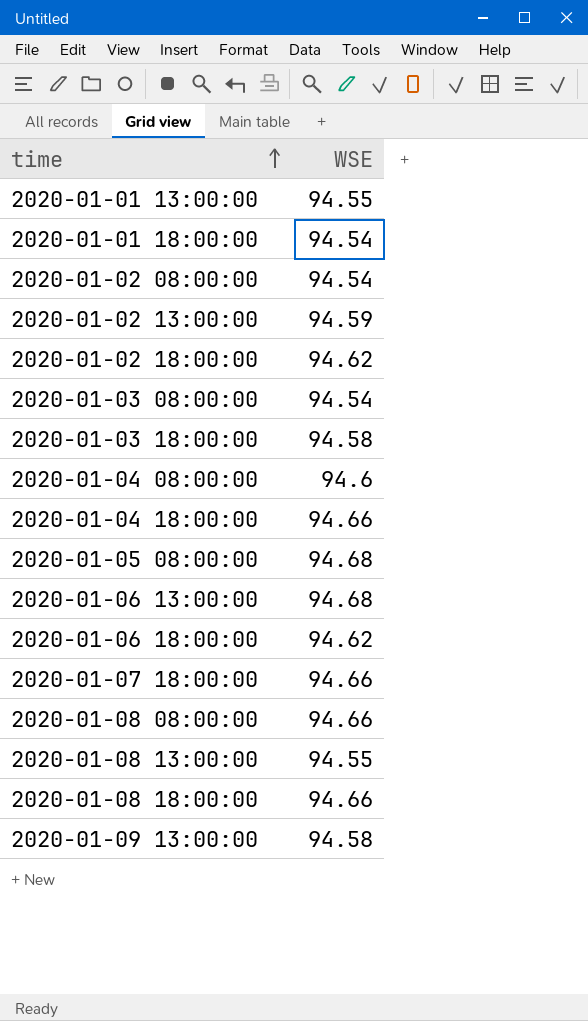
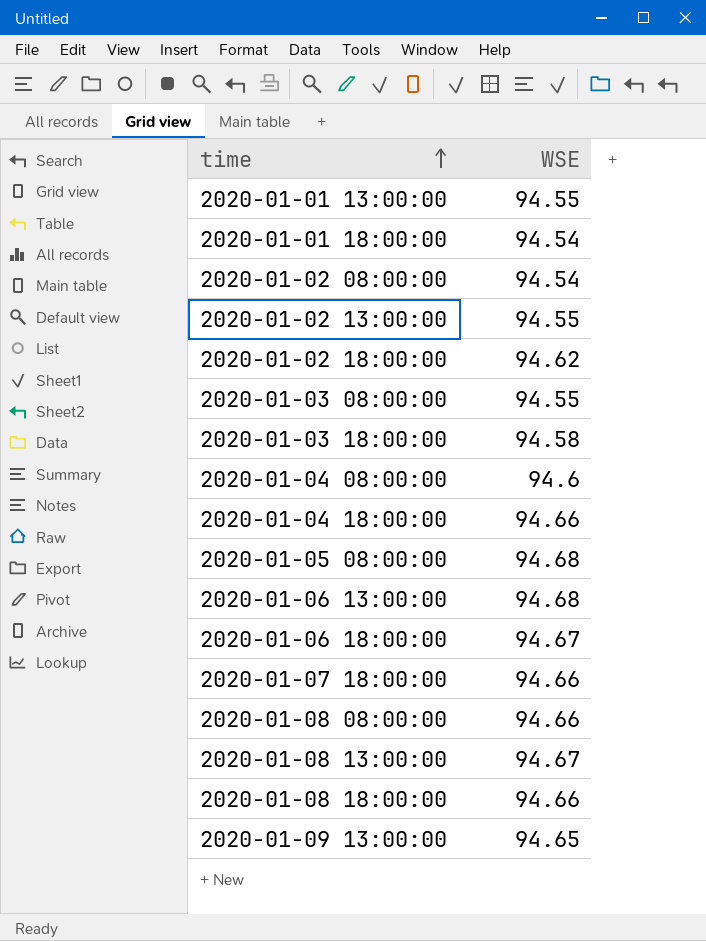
2020-01-02 13:00:00 | WSE: 94.59 -> 94.55
2020-01-03 08:00:00 | WSE: 94.54 -> 94.55
2020-01-06 18:00:00 | WSE: 94.62 -> 94.67
2020-01-08 13:00:00 | WSE: 94.55 -> 94.67
2020-01-09 13:00:00 | WSE: 94.58 -> 94.65

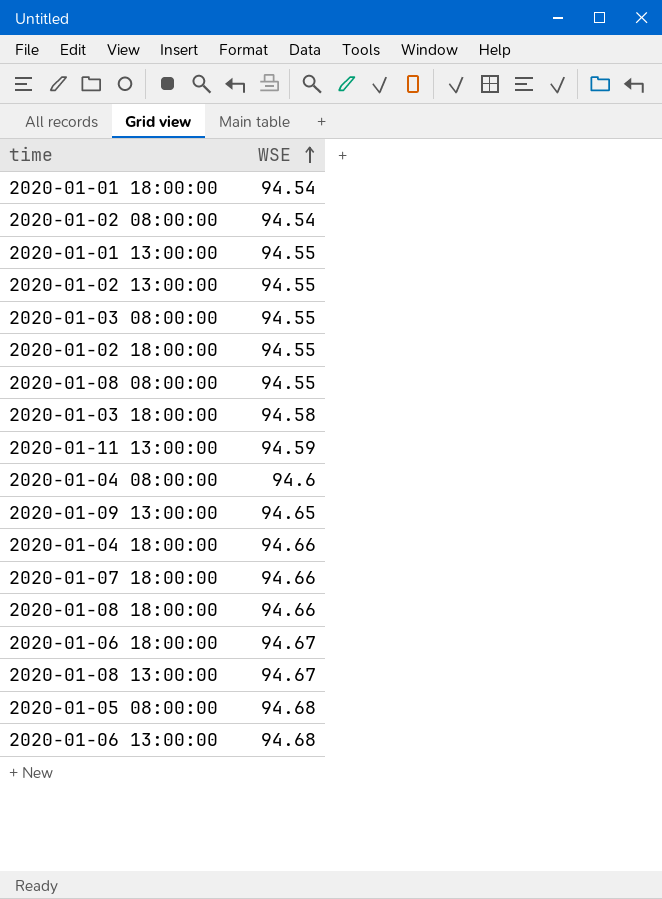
row order: time ascending -> WSE ascending
2020-01-02 18:00:00 | WSE: 94.62 -> 94.55
2020-01-08 08:00:00 | WSE: 94.66 -> 94.55
row 2020-01-11 13:00:00: none -> 94.59

